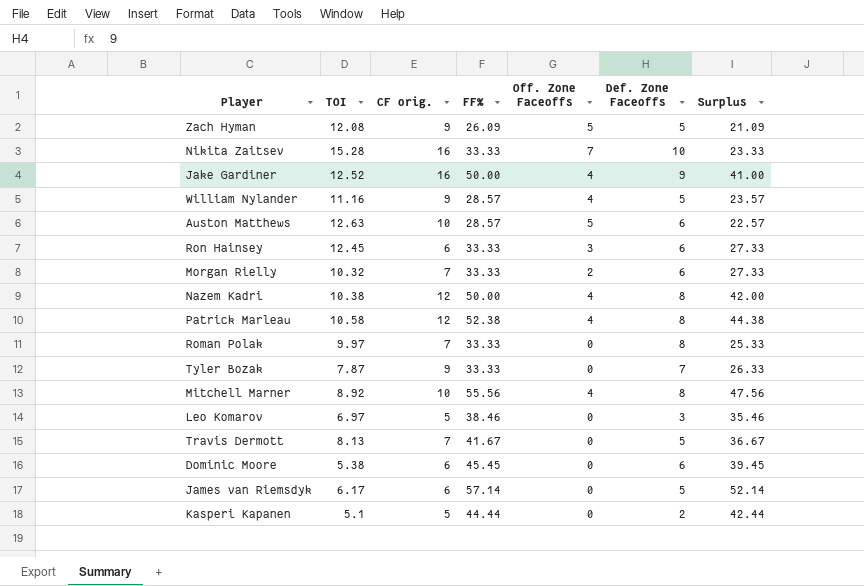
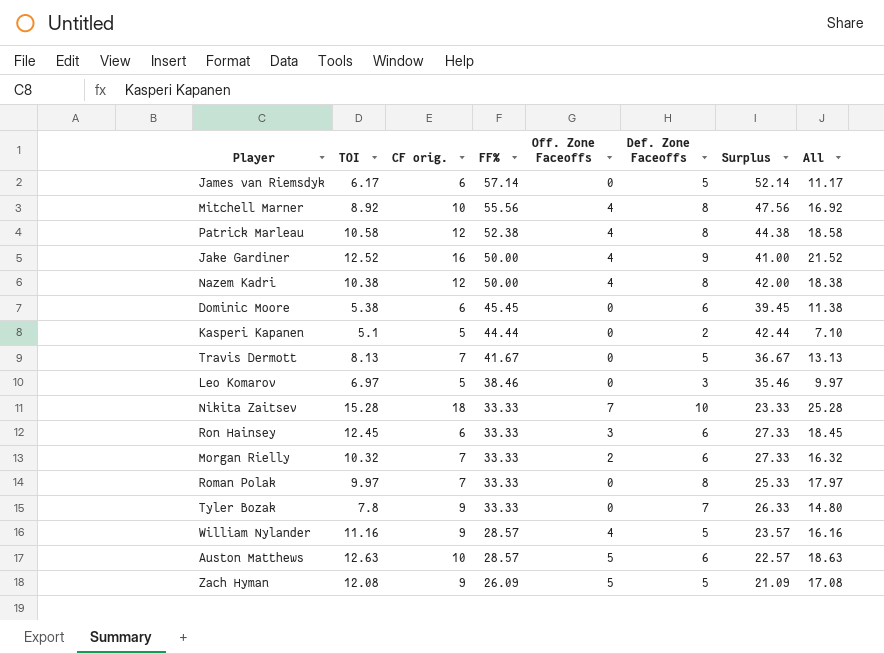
row order: none -> FF% descending
column All | formula: none -> [TOI] + [Def. Zone Faceoffs]
Nikita Zaitsev | CF orig.: 16 -> 18
Tyler Bozak | TOI: 7.87 -> 7.8

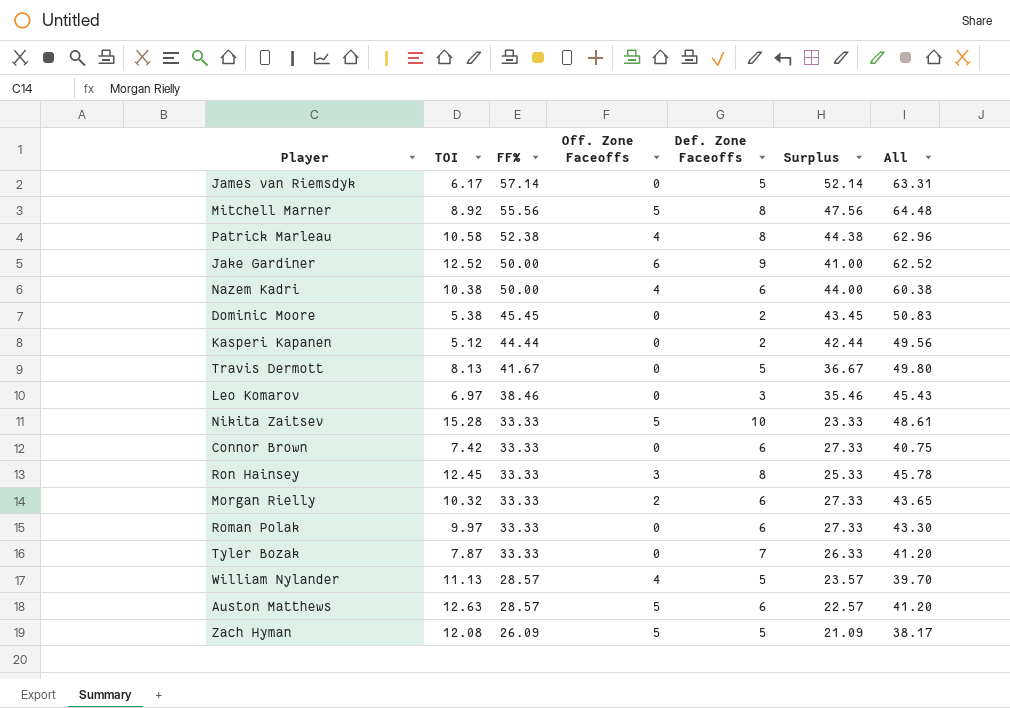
column CF orig. | position: 3 -> none
column All | formula: [TOI] + [Def. Zone Faceoffs] -> [TOI] + [FF%]
Mitchell Marner | Off. Zone Faceoffs: 4 -> 5
Jake Gardiner | Off. Zone Faceoffs: 4 -> 6
Nazem Kadri | Def. Zone Faceoffs: 8 -> 6
Nazem Kadri | Surplus: 42.00 -> 44.00
Dominic Moore | Def. Zone Faceoffs: 6 -> 2
Dominic Moore | Surplus: 39.45 -> 43.45
Kasperi Kapanen | TOI: 5.1 -> 5.12
Nikita Zaitsev | Off. Zone Faceoffs: 7 -> 5
row Connor Brown: none -> 7.42 | 33.33 | 0 | 6 | 27.33 | 40.75
Ron Hainsey | Def. Zone Faceoffs: 6 -> 8
Ron Hainsey | Surplus: 27.33 -> 25.33
Roman Polak | Def. Zone Faceoffs: 8 -> 6
Roman Polak | Surplus: 25.33 -> 27.33
Tyler Bozak | TOI: 7.8 -> 7.87
William Nylander | TOI: 11.16 -> 11.13

